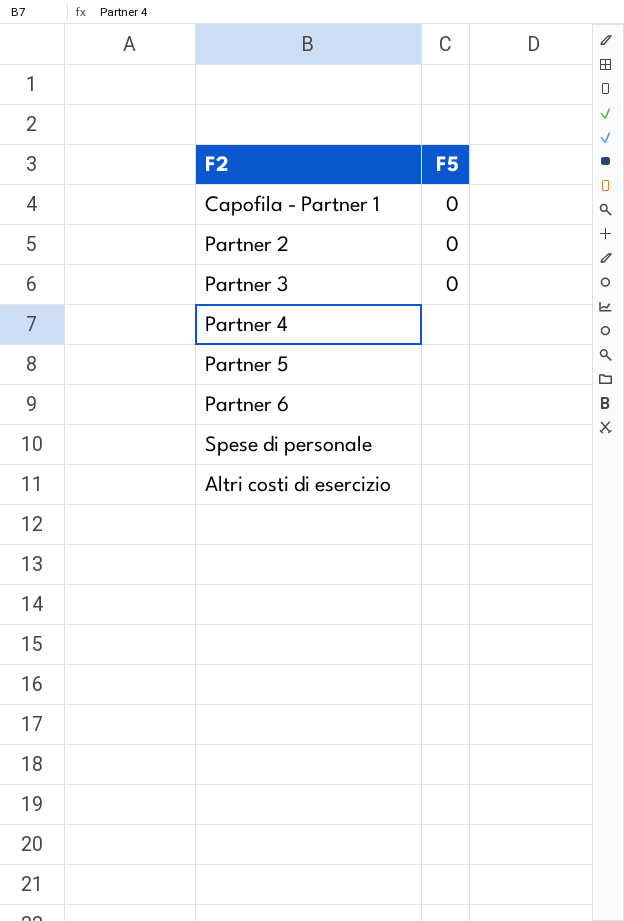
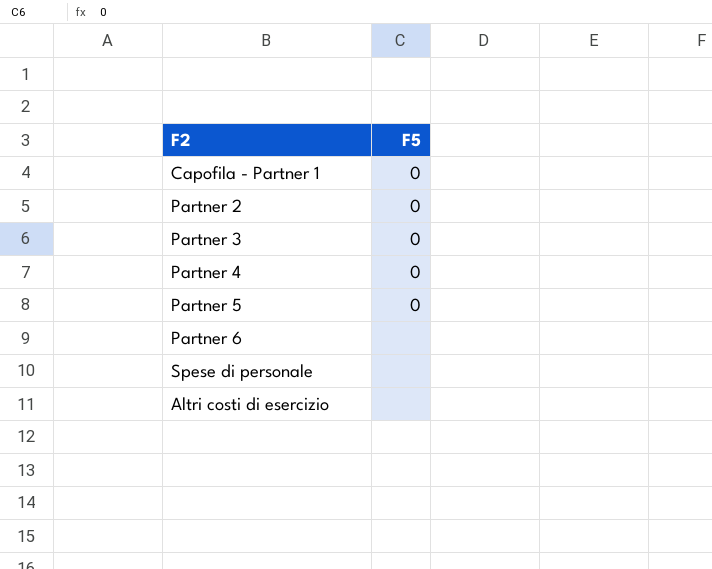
Partner 4 | F5: none -> 0
Partner 5 | F5: none -> 0

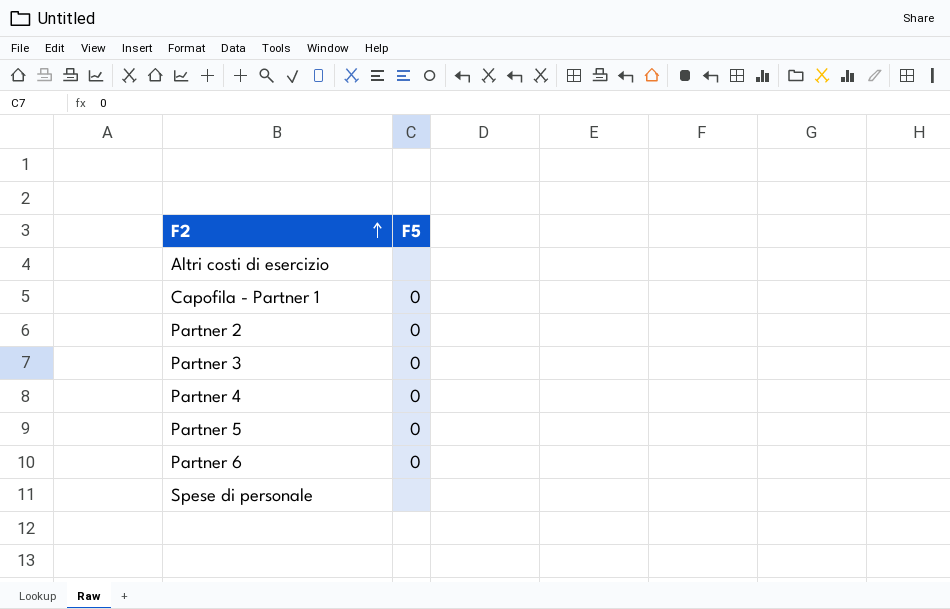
row order: none -> F2 ascending
Partner 6 | F5: none -> 0

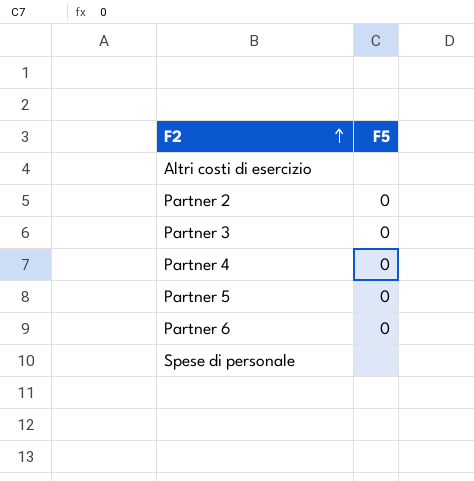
row Capofila - Partner 1: 0 -> none

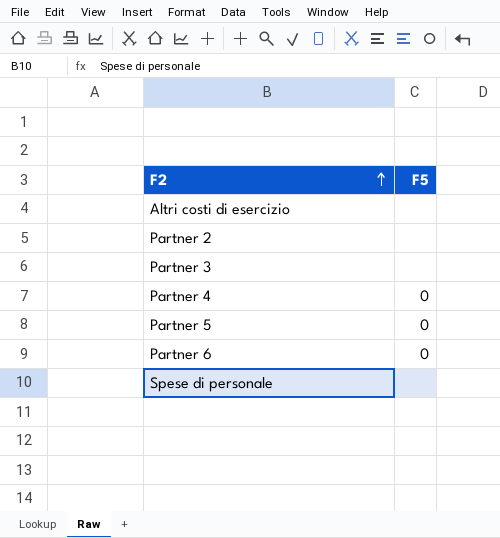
Partner 2 | F5: 0 -> none
Partner 3 | F5: 0 -> none

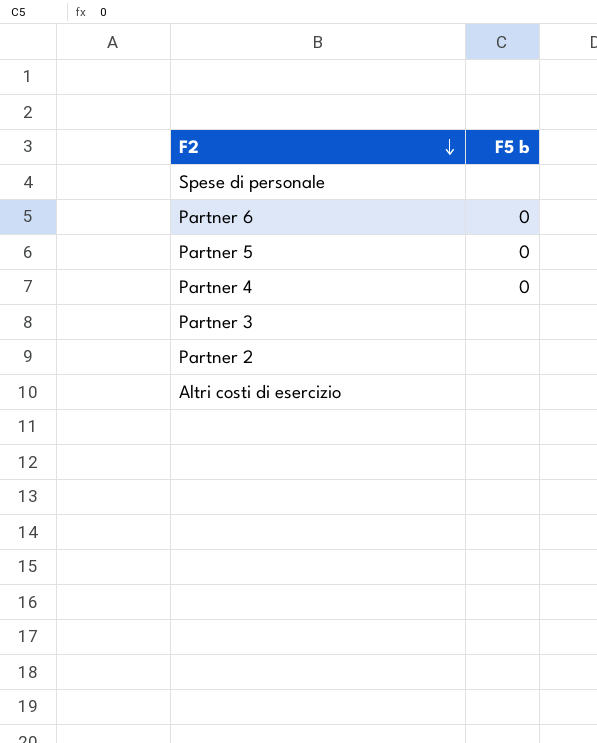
row order: F2 ascending -> F2 descending
column name: F5 -> F5 b

